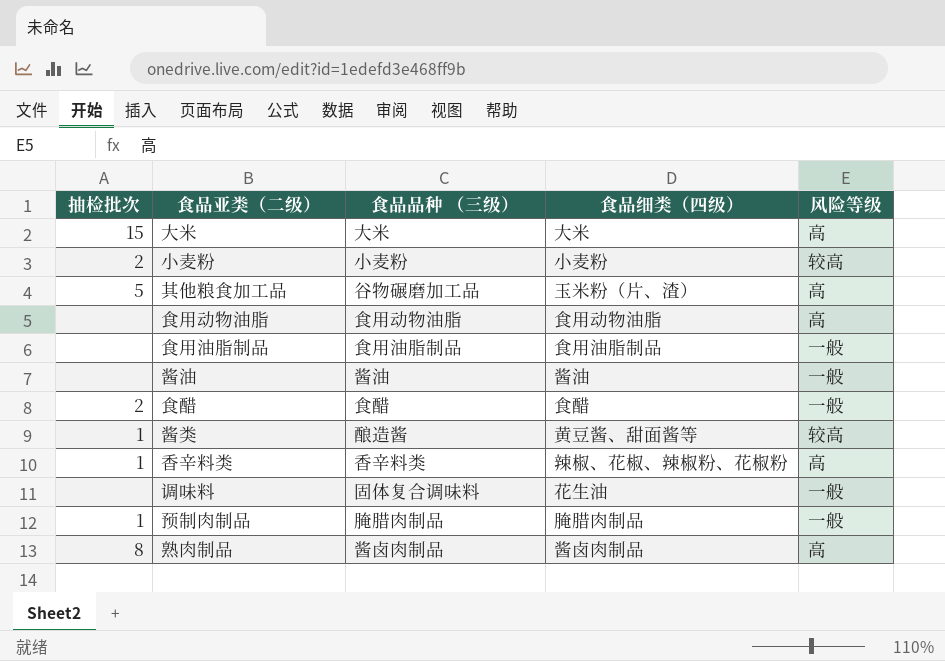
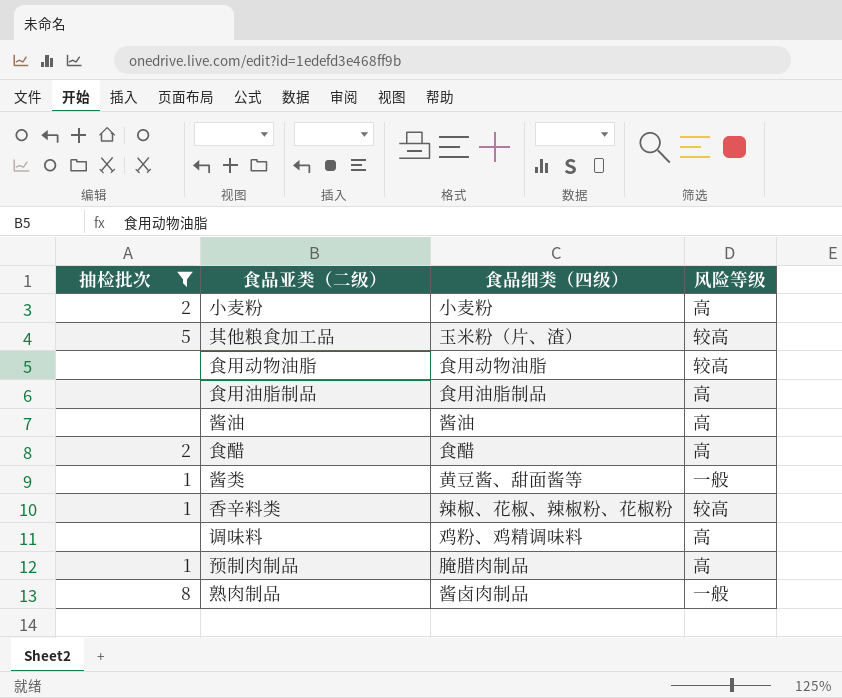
filter: none -> 抽检批次 != 15
column 食品品种 （三级） | position: 3 -> none
小麦粉 | 风险等级: 较高 -> 高
其他粮食加工品 | 风险等级: 高 -> 较高
食用动物油脂 | 风险等级: 高 -> 较高
食用油脂制品 | 风险等级: 一般 -> 高
酱油 | 风险等级: 一般 -> 高
食醋 | 风险等级: 一般 -> 高
酱类 | 风险等级: 较高 -> 一般
香辛料类 | 风险等级: 高 -> 较高
调味料 | 食品细类（四级）: 花生油 -> 鸡粉、鸡精调味料
调味料 | 风险等级: 一般 -> 高
预制肉制品 | 风险等级: 一般 -> 高
熟肉制品 | 风险等级: 高 -> 一般

